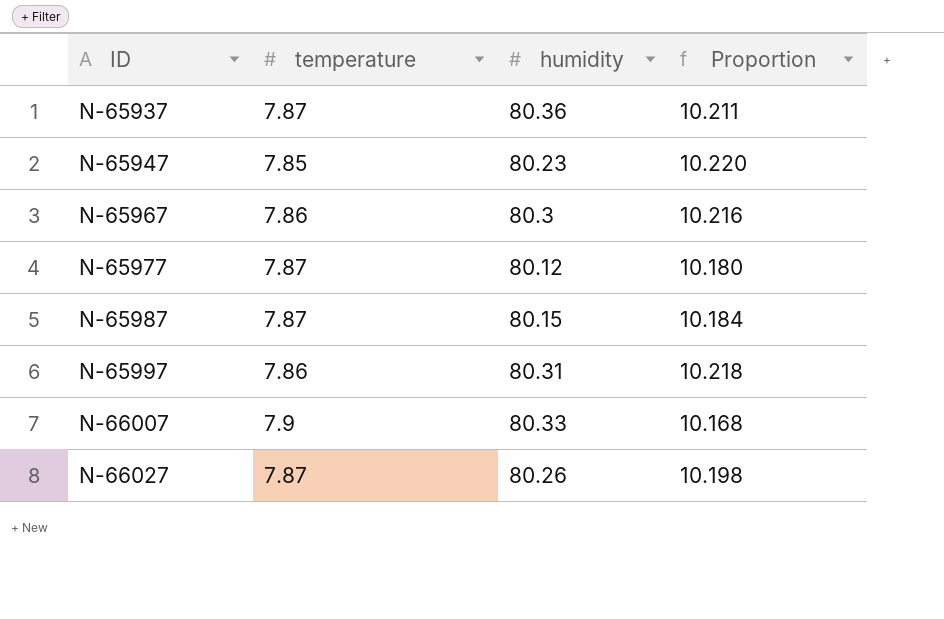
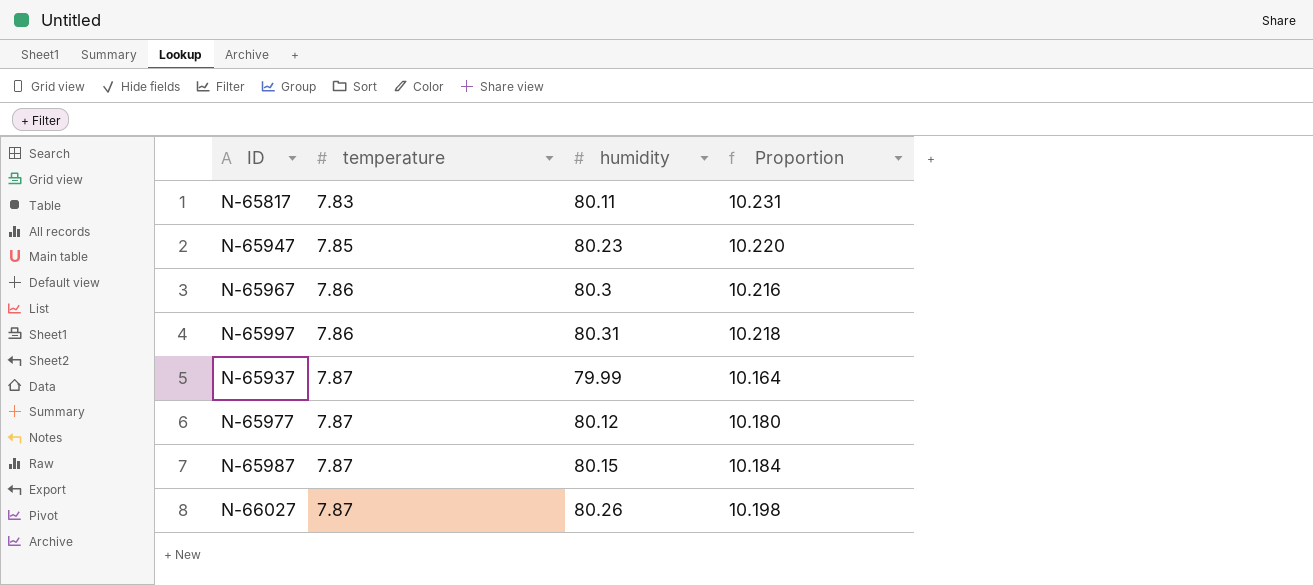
row order: ID ascending -> temperature ascending
row N-66007: 7.9 | 80.33 | 10.168 -> none
row N-65817: none -> 7.83 | 80.11 | 10.231
N-65937 | humidity: 80.36 -> 79.99
N-65937 | Proportion: 10.211 -> 10.164

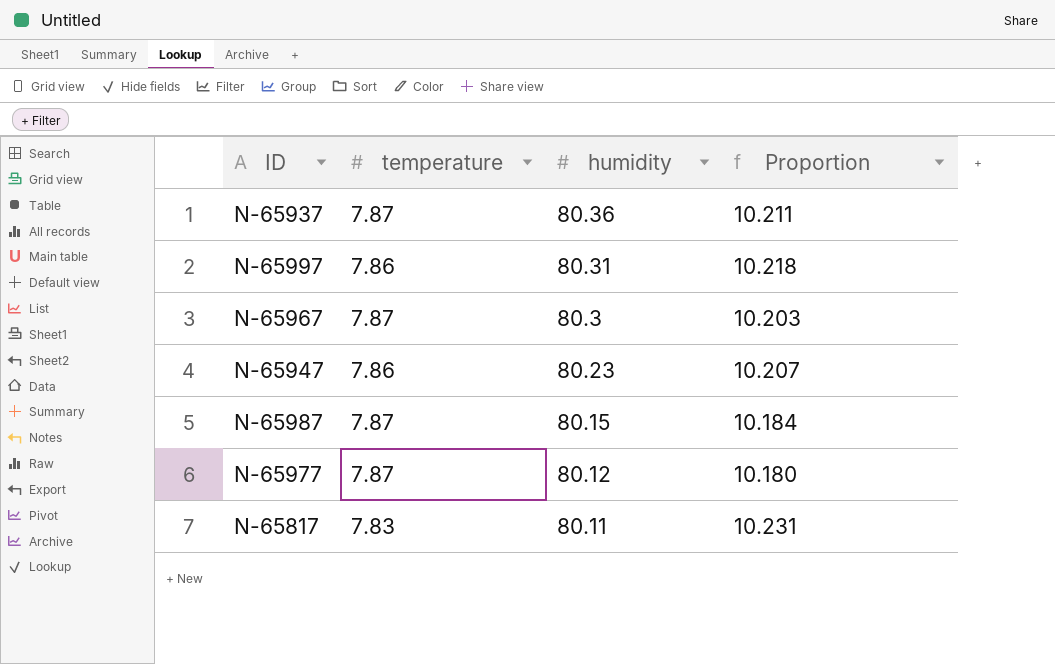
row order: temperature ascending -> humidity descending
row N-66027: 7.87 | 80.26 | 10.198 -> none
N-65937 | humidity: 79.99 -> 80.36
N-65937 | Proportion: 10.164 -> 10.211
N-65967 | temperature: 7.86 -> 7.87
N-65967 | Proportion: 10.216 -> 10.203
N-65947 | temperature: 7.85 -> 7.86
N-65947 | Proportion: 10.220 -> 10.207

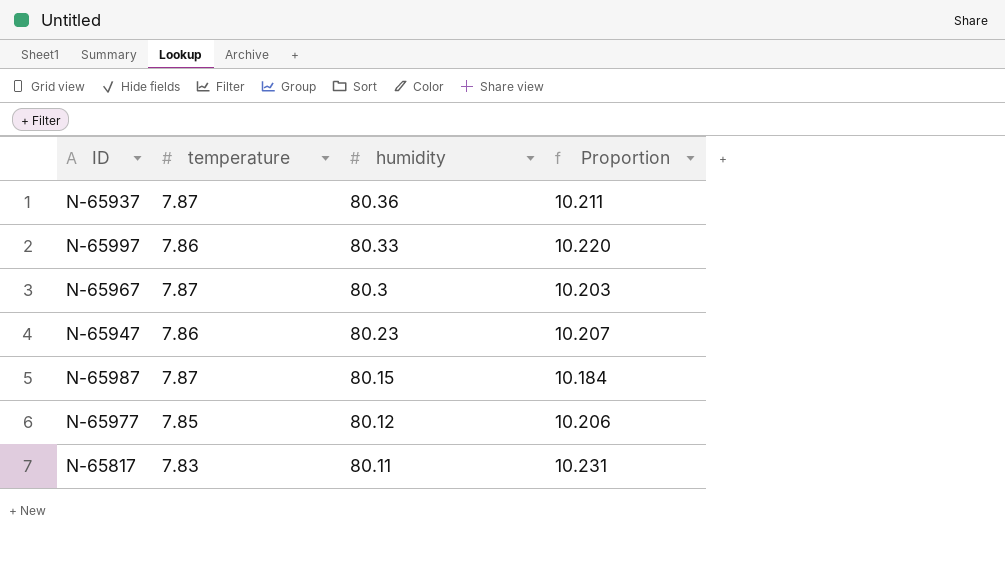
N-65997 | humidity: 80.31 -> 80.33
N-65997 | Proportion: 10.218 -> 10.220
N-65977 | temperature: 7.87 -> 7.85
N-65977 | Proportion: 10.180 -> 10.206

